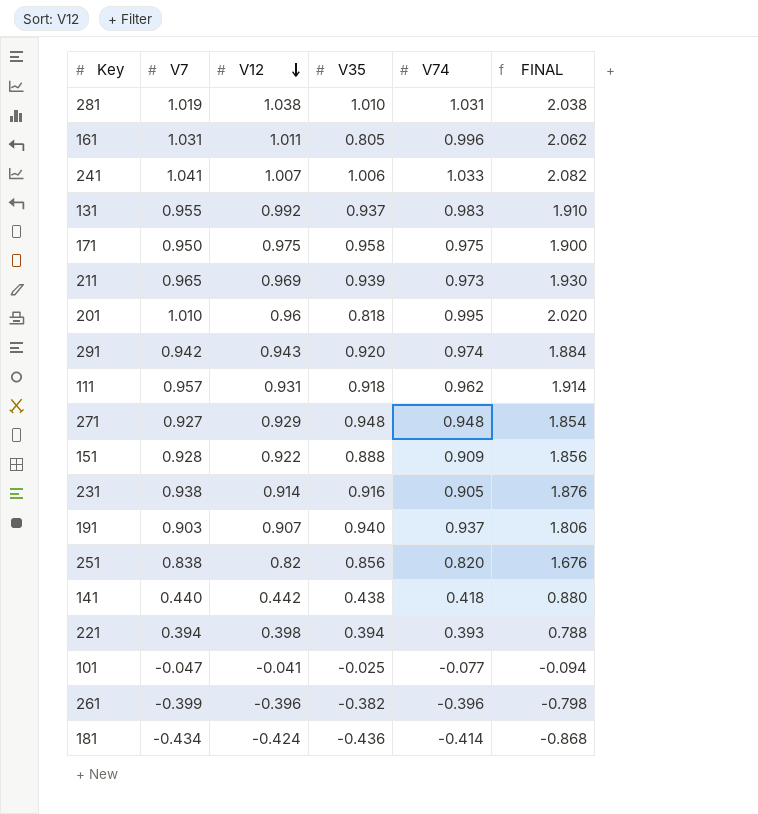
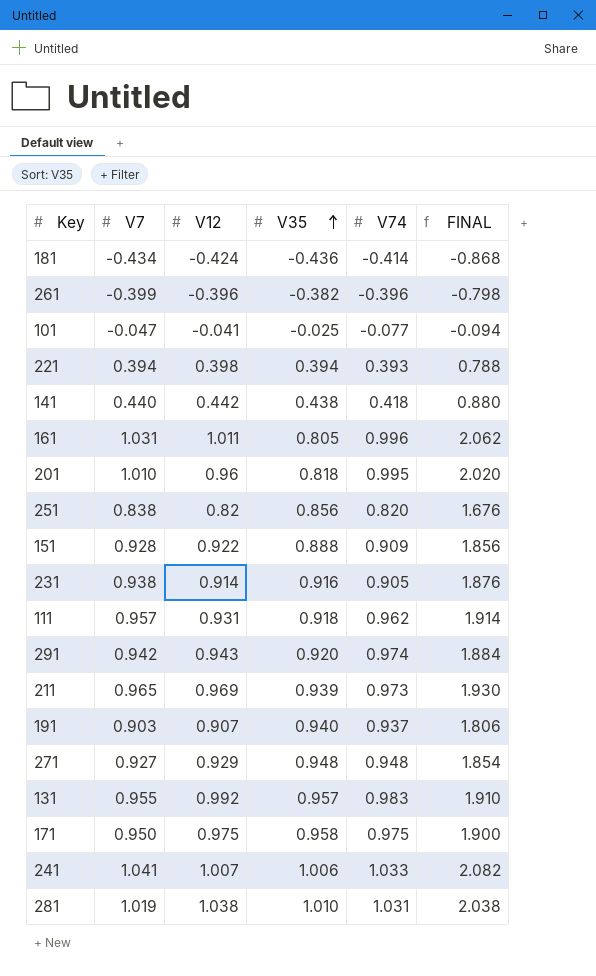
row order: V12 descending -> V35 ascending
131 | V35: 0.937 -> 0.957

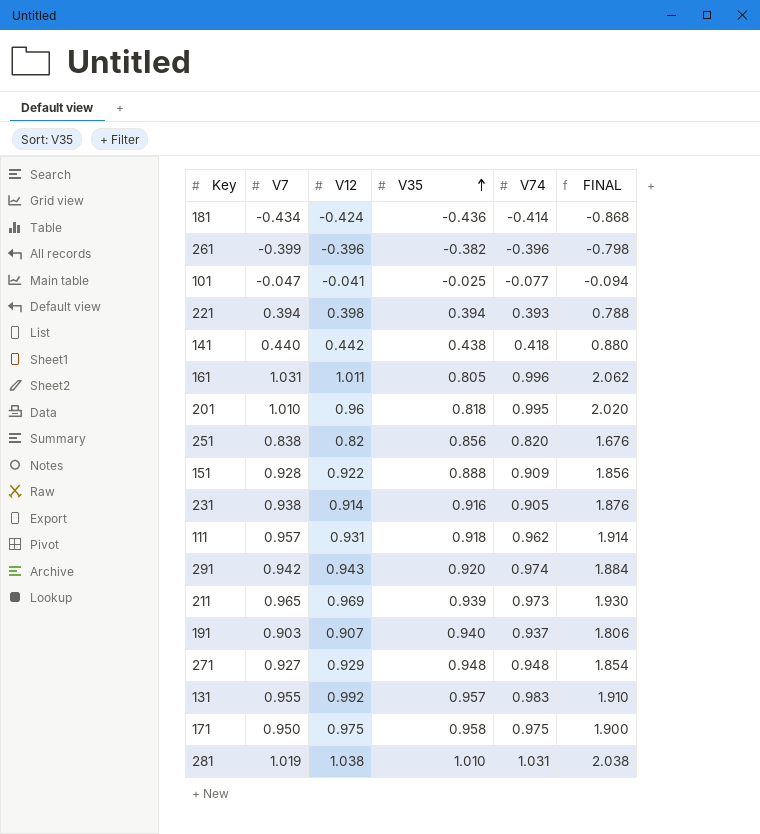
row 241: 1.041 | 1.007 | 1.006 | 1.033 | 2.082 -> none

